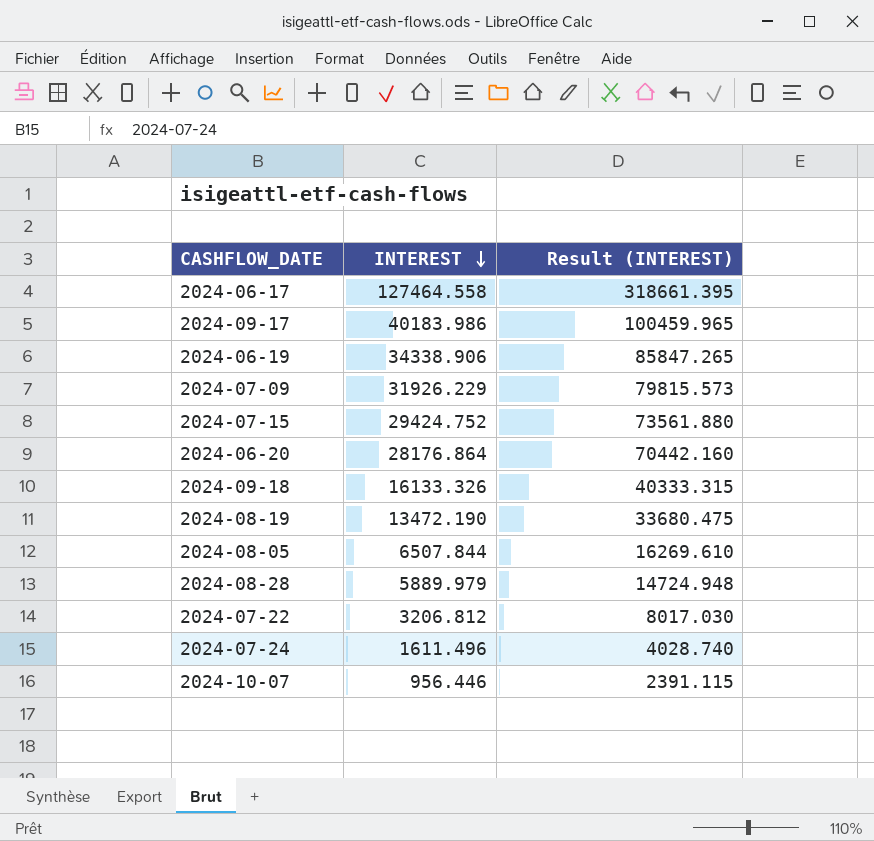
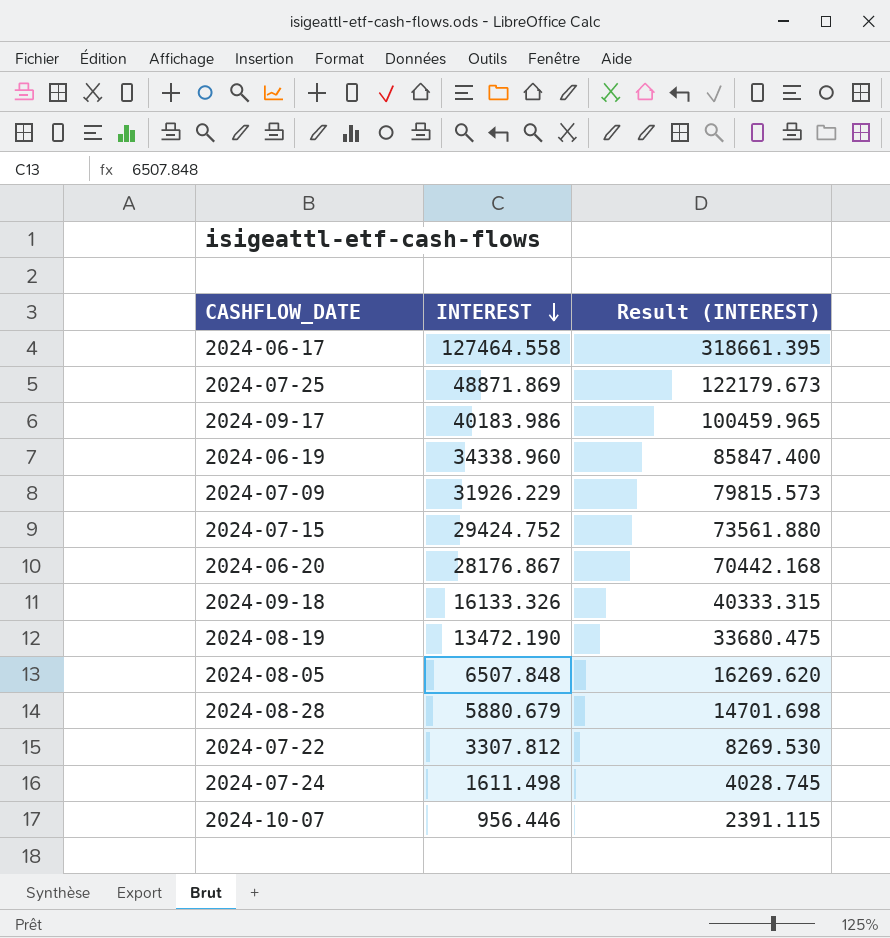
row 2024-07-25: none -> 48871.869 | 122179.673
2024-06-19 | INTEREST: 34338.906 -> 34338.960
2024-06-19 | Result (INTEREST): 85847.265 -> 85847.400
2024-06-20 | INTEREST: 28176.864 -> 28176.867
2024-06-20 | Result (INTEREST): 70442.160 -> 70442.168
2024-08-05 | INTEREST: 6507.844 -> 6507.848
2024-08-05 | Result (INTEREST): 16269.610 -> 16269.620
2024-08-28 | INTEREST: 5889.979 -> 5880.679
2024-08-28 | Result (INTEREST): 14724.948 -> 14701.698
2024-07-22 | INTEREST: 3206.812 -> 3307.812
2024-07-22 | Result (INTEREST): 8017.030 -> 8269.530
2024-07-24 | INTEREST: 1611.496 -> 1611.498
2024-07-24 | Result (INTEREST): 4028.740 -> 4028.745

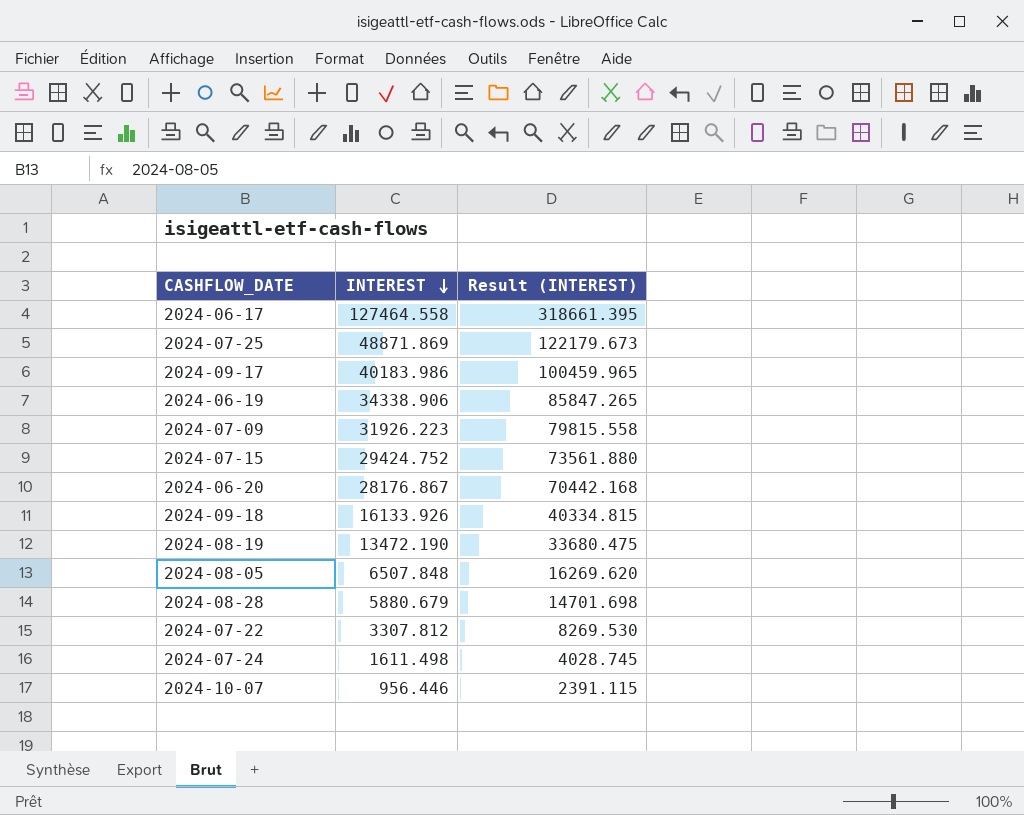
2024-06-19 | INTEREST: 34338.960 -> 34338.906
2024-06-19 | Result (INTEREST): 85847.400 -> 85847.265
2024-07-09 | INTEREST: 31926.229 -> 31926.223
2024-07-09 | Result (INTEREST): 79815.573 -> 79815.558
2024-09-18 | INTEREST: 16133.326 -> 16133.926
2024-09-18 | Result (INTEREST): 40333.315 -> 40334.815

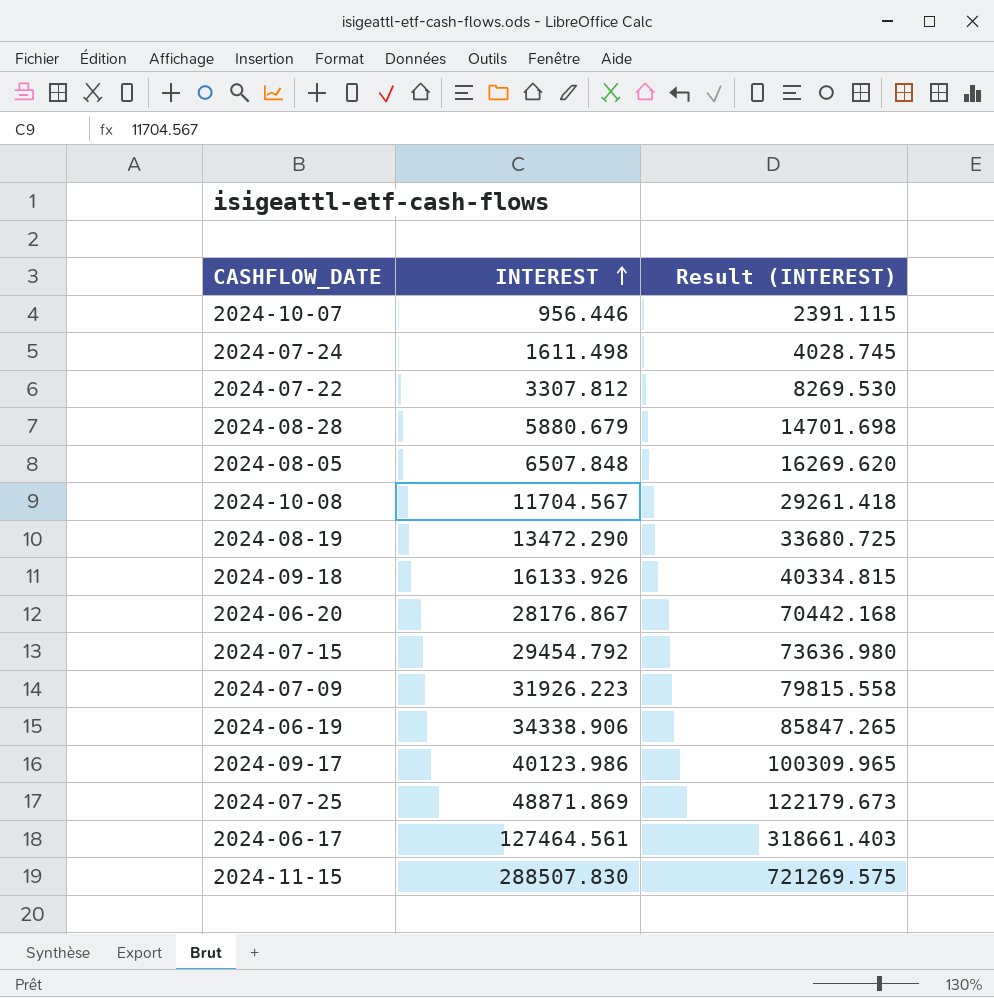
row order: INTEREST descending -> INTEREST ascending
row 2024-10-08: none -> 11704.567 | 29261.418
2024-08-19 | INTEREST: 13472.190 -> 13472.290
2024-08-19 | Result (INTEREST): 33680.475 -> 33680.725
2024-07-15 | INTEREST: 29424.752 -> 29454.792
2024-07-15 | Result (INTEREST): 73561.880 -> 73636.980
2024-09-17 | INTEREST: 40183.986 -> 40123.986
2024-09-17 | Result (INTEREST): 100459.965 -> 100309.965
2024-06-17 | INTEREST: 127464.558 -> 127464.561
2024-06-17 | Result (INTEREST): 318661.395 -> 318661.403
row 2024-11-15: none -> 288507.830 | 721269.575

